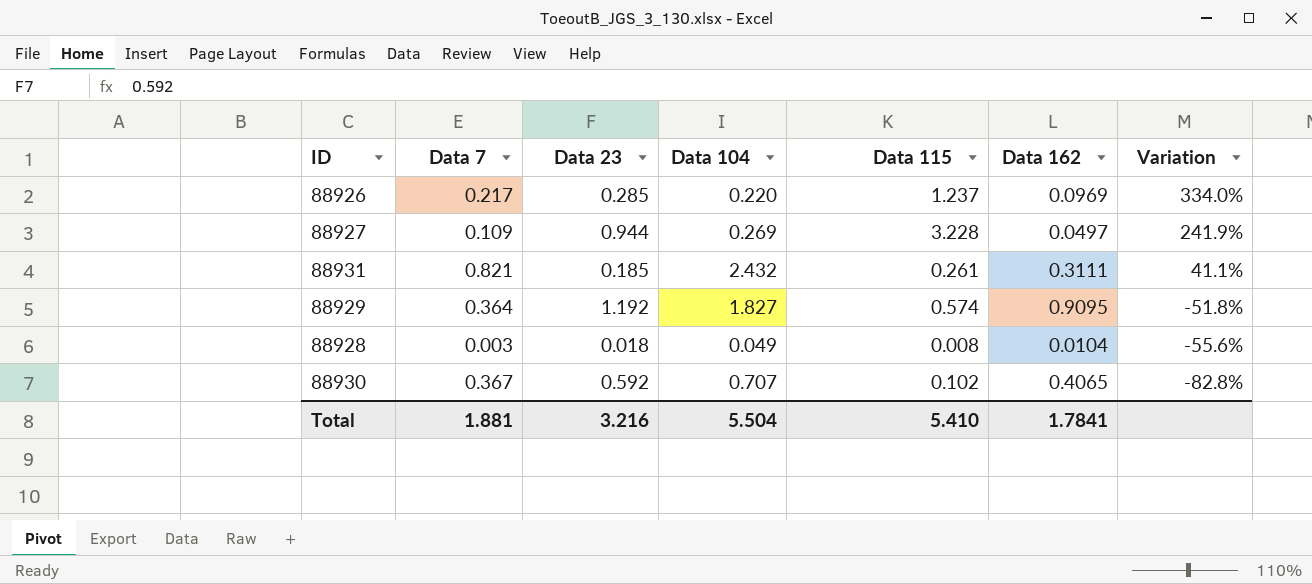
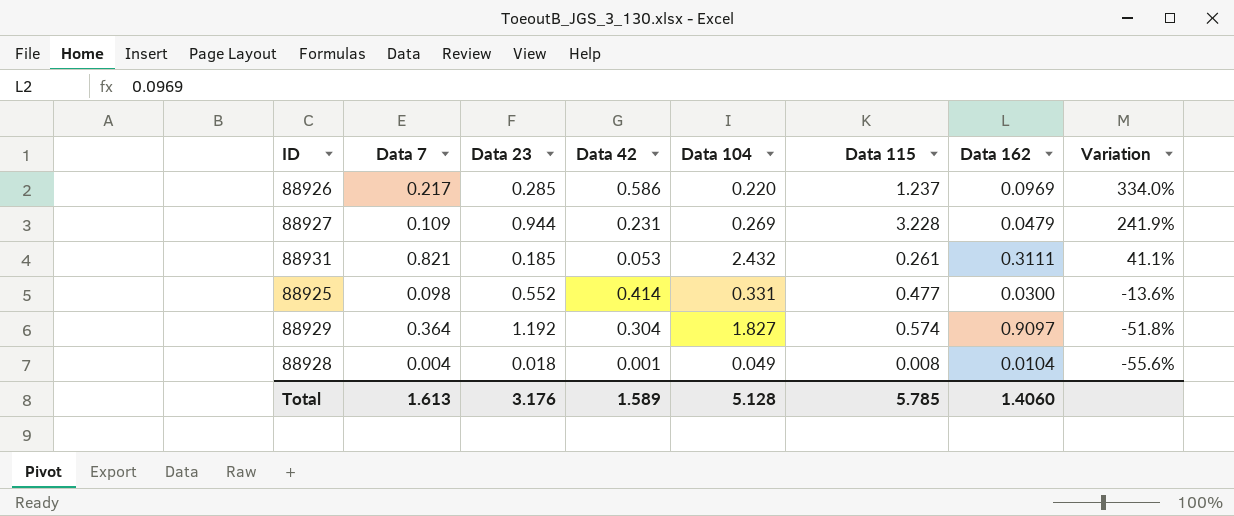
column Data 42 | position: none -> 4
row 88930: 0.367 | 0.592 | 0.707 | 0.102 | 0.4065 | -82.8% -> none
88927 | Data 162: 0.0497 -> 0.0479
row 88925: none -> 0.098 | 0.552 | 0.414 | 0.331 | 0.477 | 0.0300 | -13.6%
88929 | Data 162: 0.9095 -> 0.9097
88928 | Data 7: 0.003 -> 0.004
Total | Data 7: 1.881 -> 1.613
Total | Data 23: 3.216 -> 3.176
Total | Data 104: 5.504 -> 5.128
Total | Data 115: 5.410 -> 5.785
Total | Data 162: 1.7841 -> 1.4060

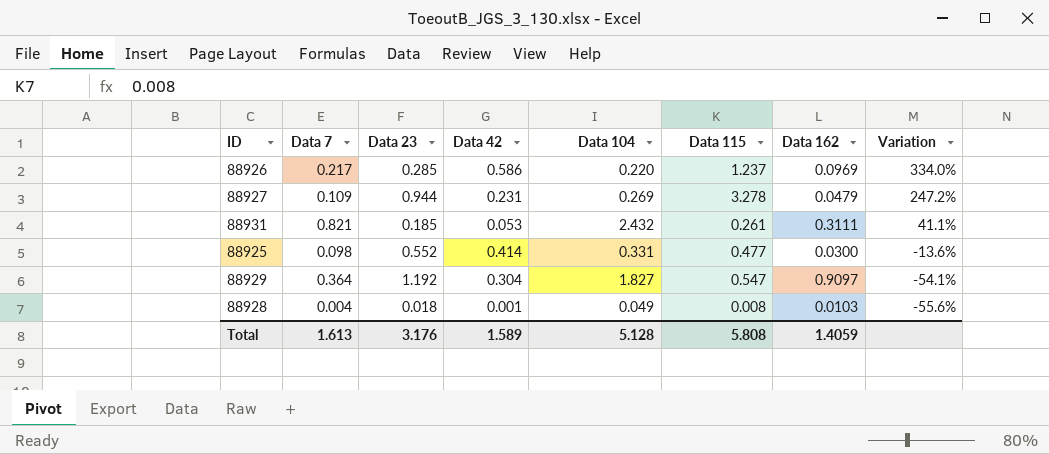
88927 | Data 115: 3.228 -> 3.278
88927 | Variation: 241.9% -> 247.2%
88929 | Data 115: 0.574 -> 0.547
88929 | Variation: -51.8% -> -54.1%
88928 | Data 162: 0.0104 -> 0.0103
Total | Data 115: 5.785 -> 5.808
Total | Data 162: 1.4060 -> 1.4059

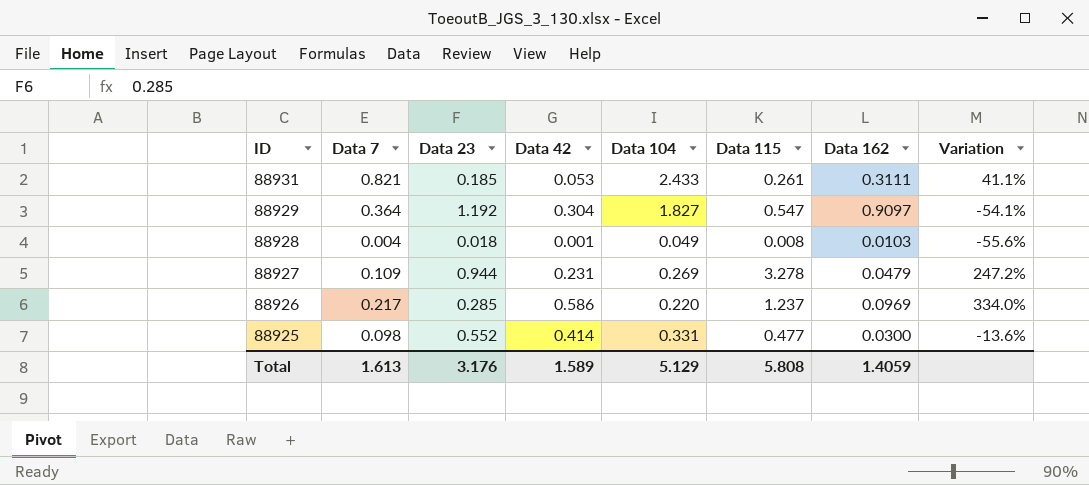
row order: Variation descending -> ID descending
88931 | Data 104: 2.432 -> 2.433
Total | Data 104: 5.128 -> 5.129

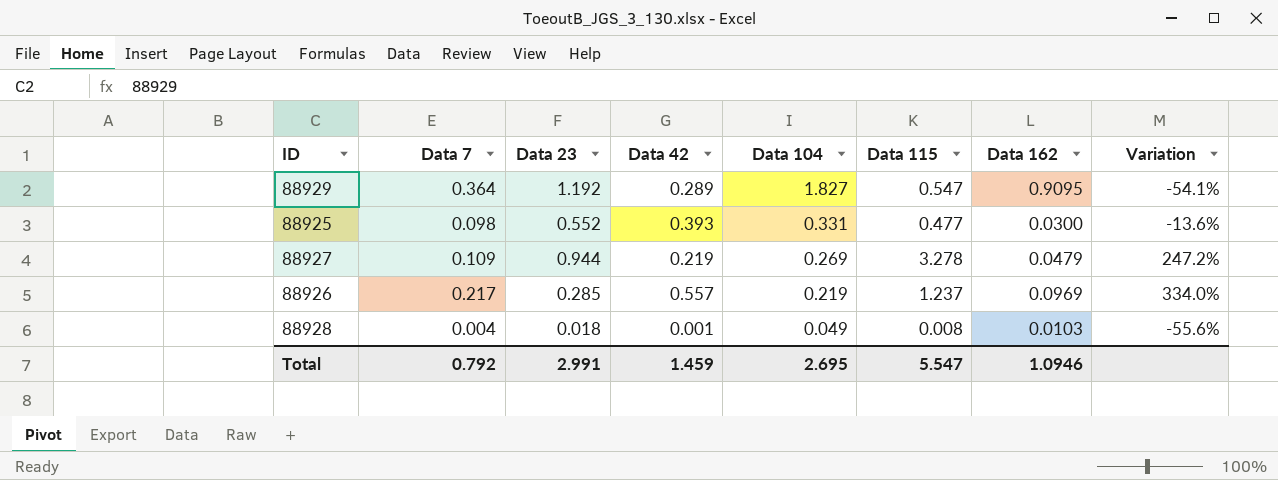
row order: ID descending -> Data 104 descending
row 88931: 0.821 | 0.185 | 0.053 | 2.433 | 0.261 | 0.3111 | 41.1% -> none
88929 | Data 42: 0.304 -> 0.289
88929 | Data 162: 0.9097 -> 0.9095
88925 | Data 42: 0.414 -> 0.393
88927 | Data 42: 0.231 -> 0.219
88926 | Data 42: 0.586 -> 0.557
88926 | Data 104: 0.220 -> 0.219
Total | Data 7: 1.613 -> 0.792
Total | Data 23: 3.176 -> 2.991
Total | Data 42: 1.589 -> 1.459
Total | Data 104: 5.129 -> 2.695
Total | Data 115: 5.808 -> 5.547
Total | Data 162: 1.4059 -> 1.0946

